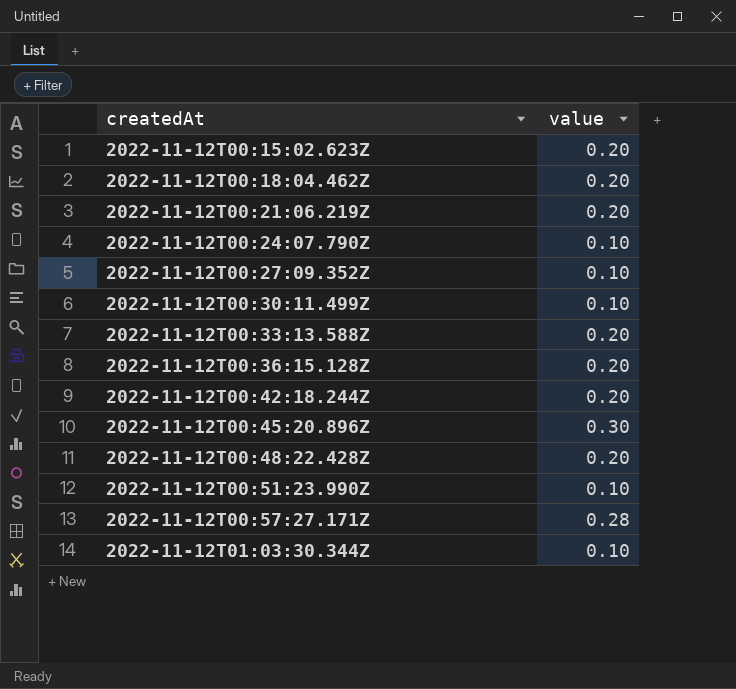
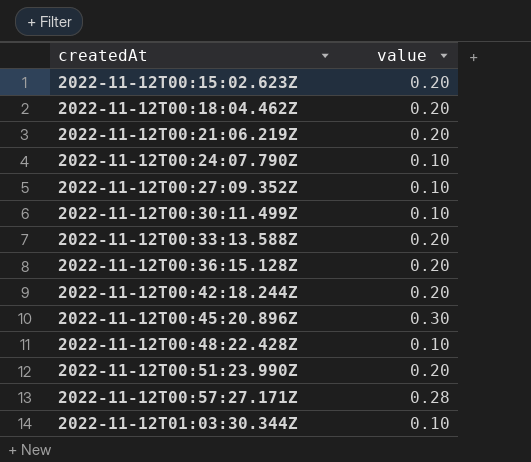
2022-11-12T00:48:22.428Z | value: 0.20 -> 0.10
2022-11-12T00:51:23.990Z | value: 0.10 -> 0.20

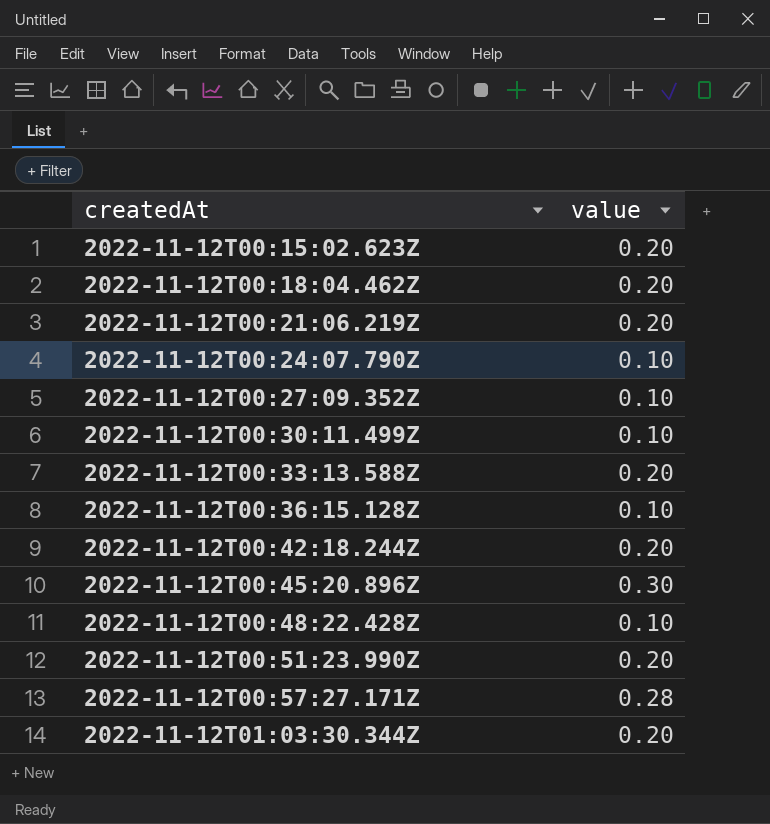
2022-11-12T00:36:15.128Z | value: 0.20 -> 0.10
2022-11-12T01:03:30.344Z | value: 0.10 -> 0.20

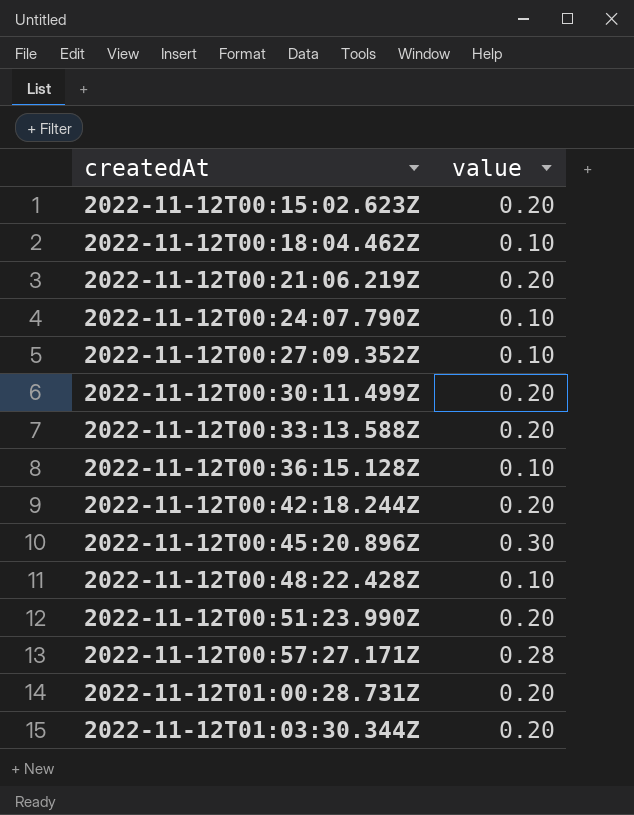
2022-11-12T00:18:04.462Z | value: 0.20 -> 0.10
2022-11-12T00:30:11.499Z | value: 0.10 -> 0.20
row 2022-11-12T01:00:28.731Z: none -> 0.20

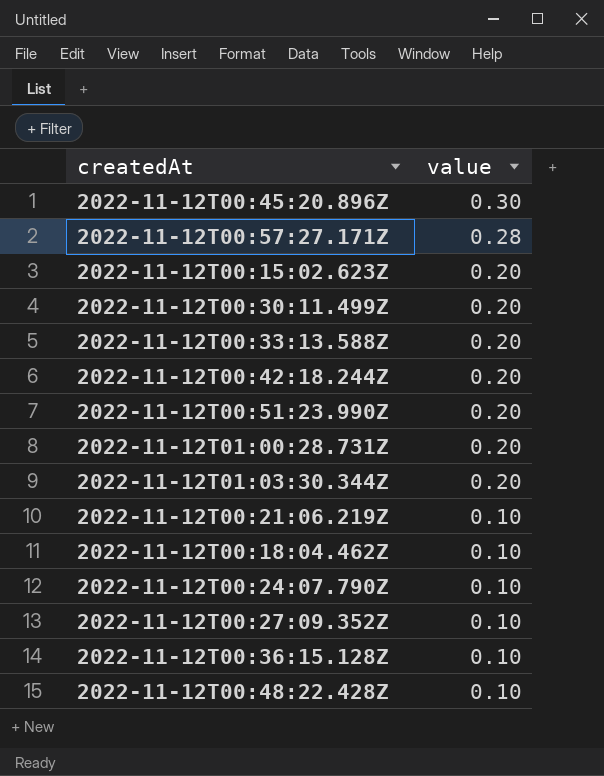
row order: createdAt ascending -> value descending
2022-11-12T00:21:06.219Z | value: 0.20 -> 0.10

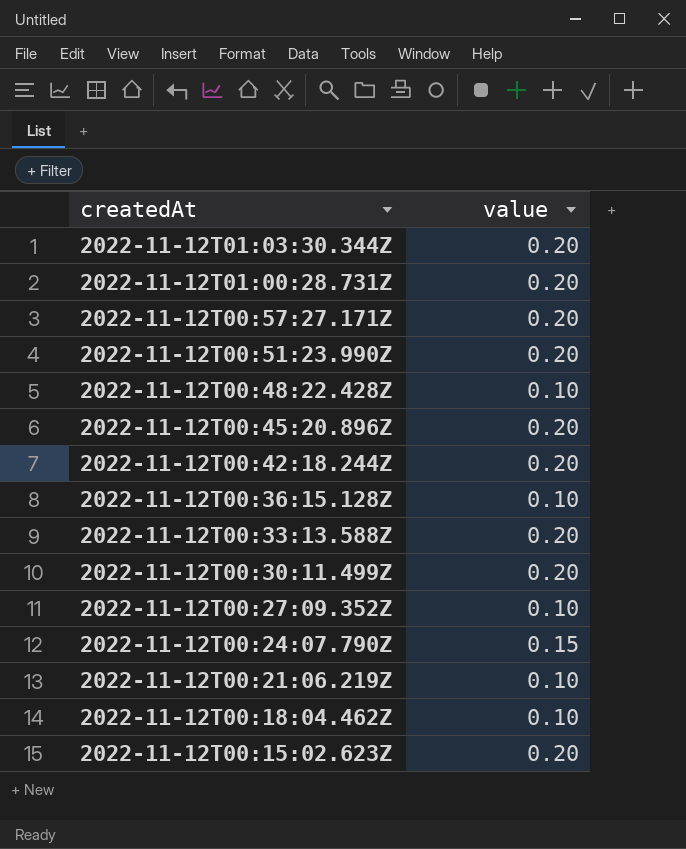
row order: value descending -> createdAt descending
2022-11-12T00:57:27.171Z | value: 0.28 -> 0.20
2022-11-12T00:45:20.896Z | value: 0.30 -> 0.20
2022-11-12T00:24:07.790Z | value: 0.10 -> 0.15

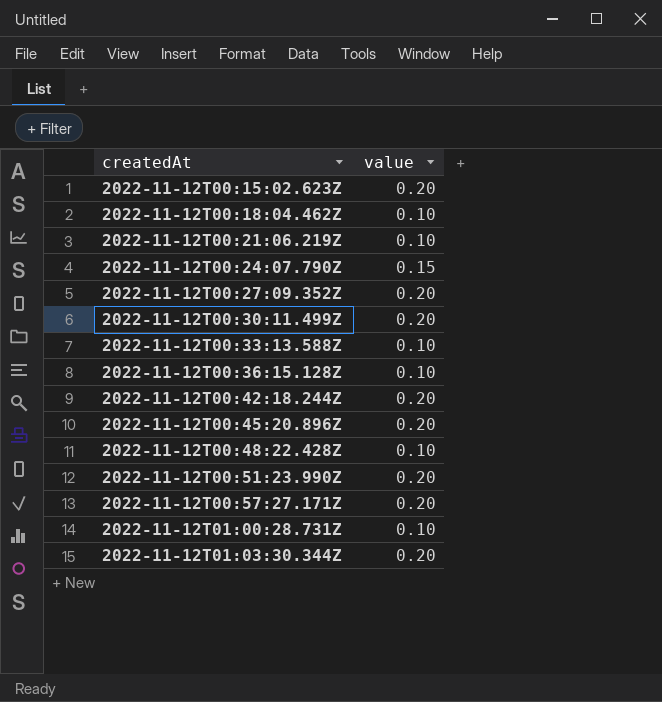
row order: createdAt descending -> createdAt ascending
2022-11-12T00:27:09.352Z | value: 0.10 -> 0.20
2022-11-12T00:33:13.588Z | value: 0.20 -> 0.10
2022-11-12T01:00:28.731Z | value: 0.20 -> 0.10

